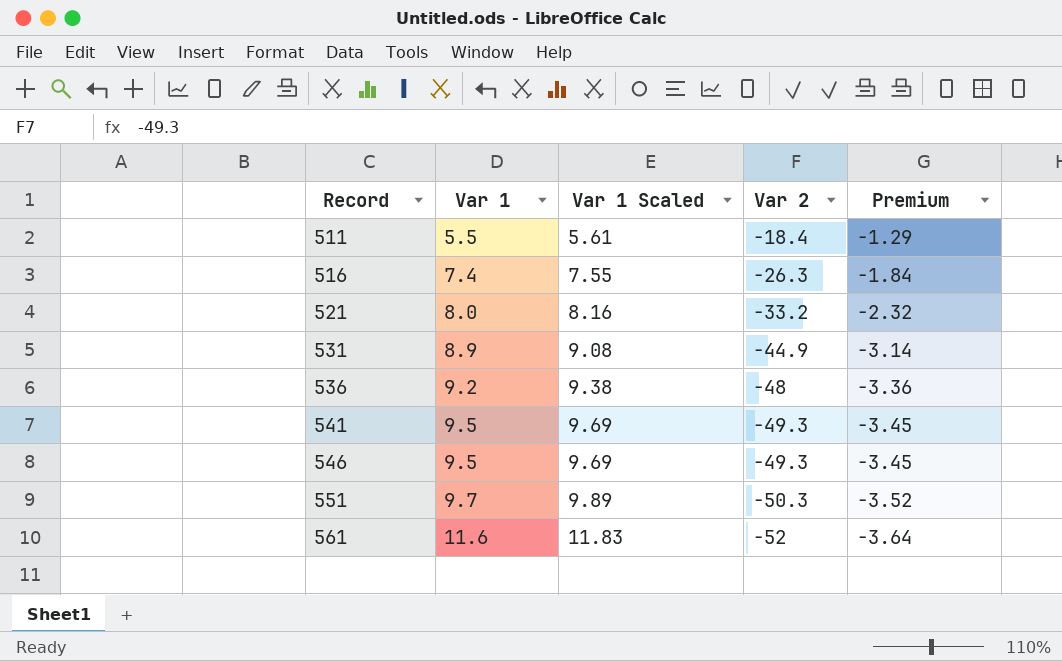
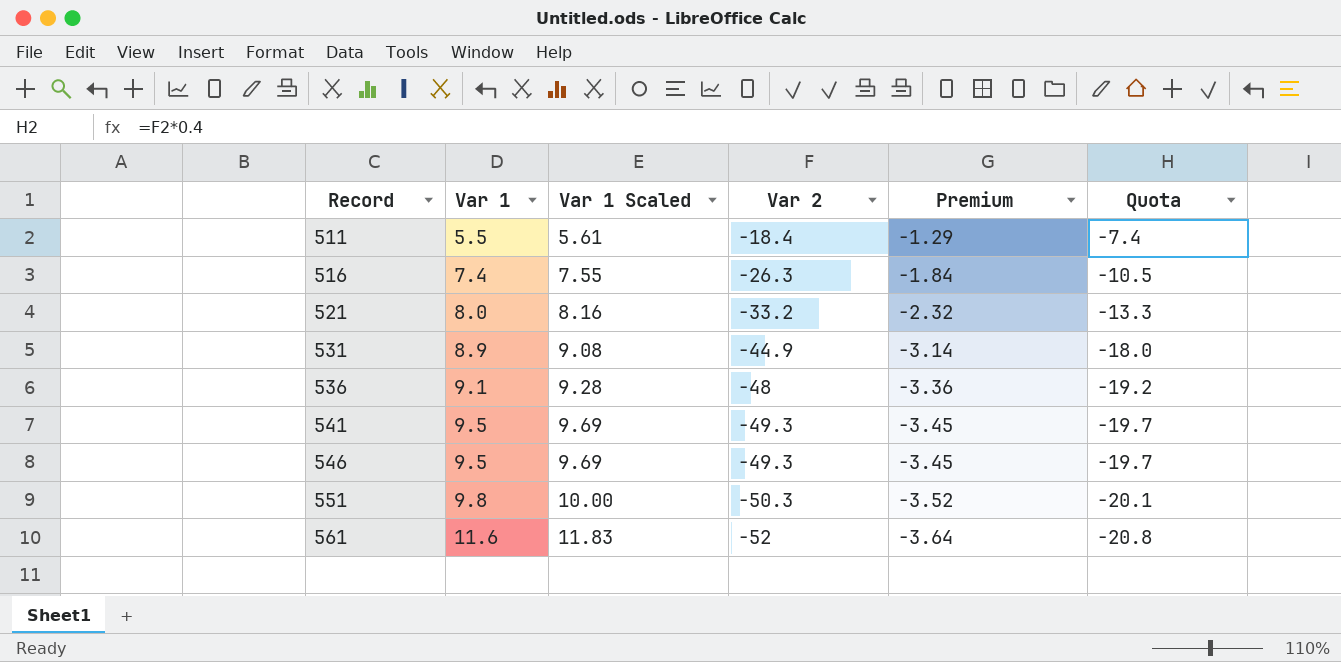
column Quota | formula: none -> [Var 2] * 0.4
536 | Var 1: 9.2 -> 9.1
536 | Var 1 Scaled: 9.38 -> 9.28
551 | Var 1: 9.7 -> 9.8
551 | Var 1 Scaled: 9.89 -> 10.00

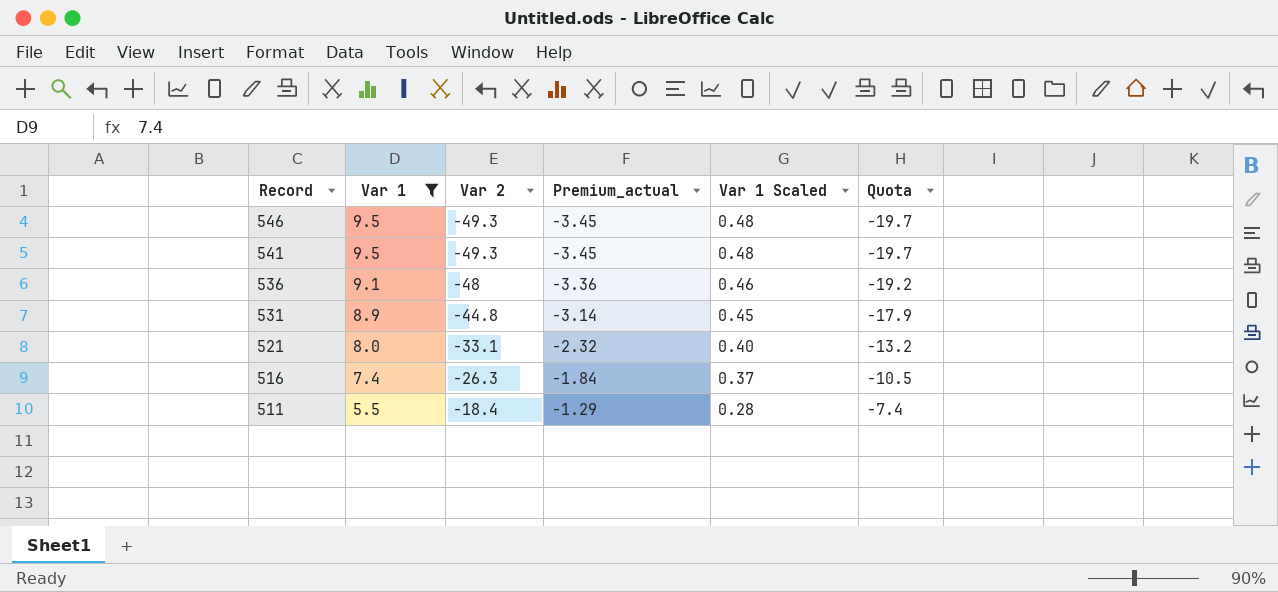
filter: none -> Var 1 <= 9.5
row order: Record ascending -> Record descending
column name: Premium -> Premium_actual
column Var 1 Scaled | formula: [Var 1] * 1.02 -> [Var 1] * 0.05
column Var 1 Scaled | position: 3 -> 5
531 | Var 2: -44.9 -> -44.8
531 | Quota: -18.0 -> -17.9
521 | Var 2: -33.2 -> -33.1
521 | Quota: -13.3 -> -13.2

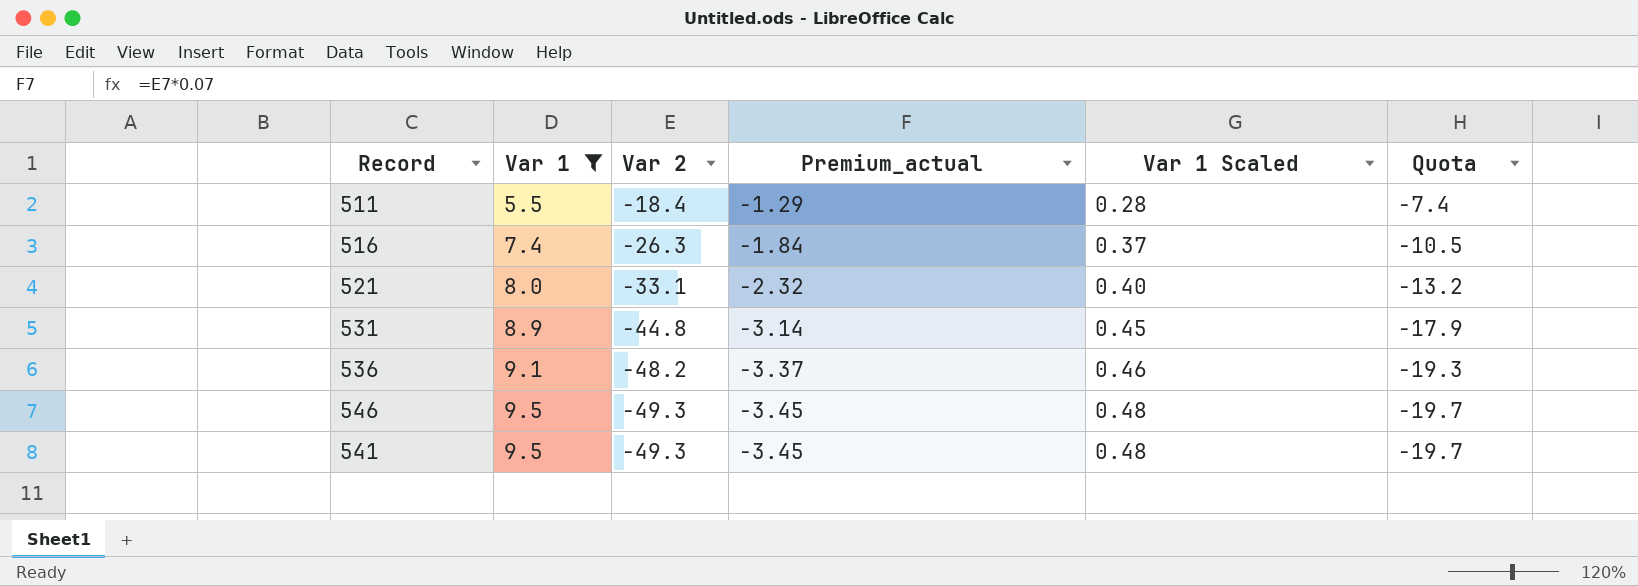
row order: Record descending -> Var 1 ascending
536 | Var 2: -48 -> -48.2
536 | Premium_actual: -3.36 -> -3.37
536 | Quota: -19.2 -> -19.3

